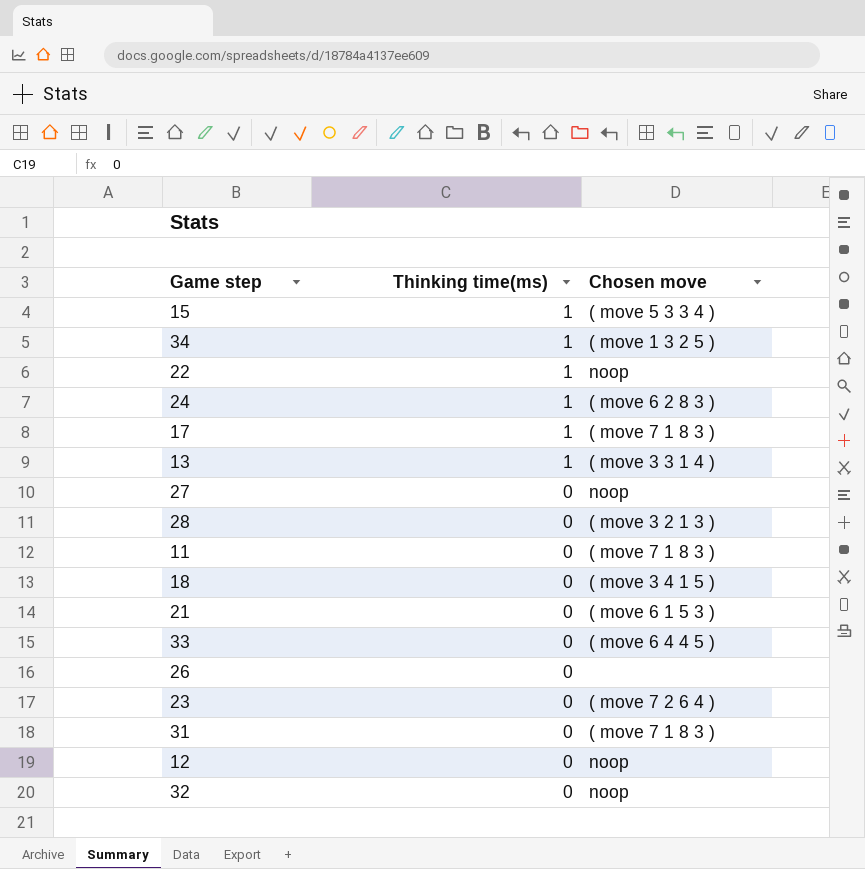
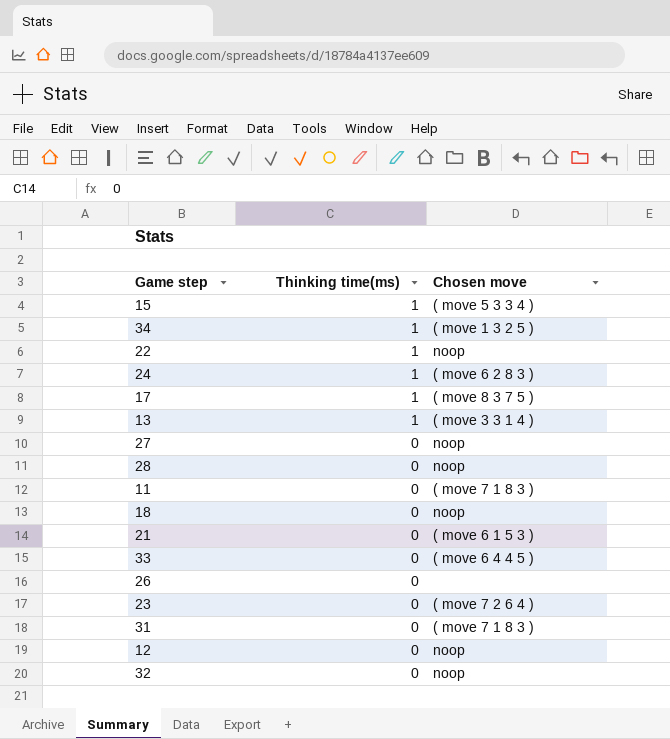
17 | Chosen move: ( move 7 1 8 3 ) -> ( move 8 3 7 5 )
28 | Chosen move: ( move 3 2 1 3 ) -> noop
18 | Chosen move: ( move 3 4 1 5 ) -> noop

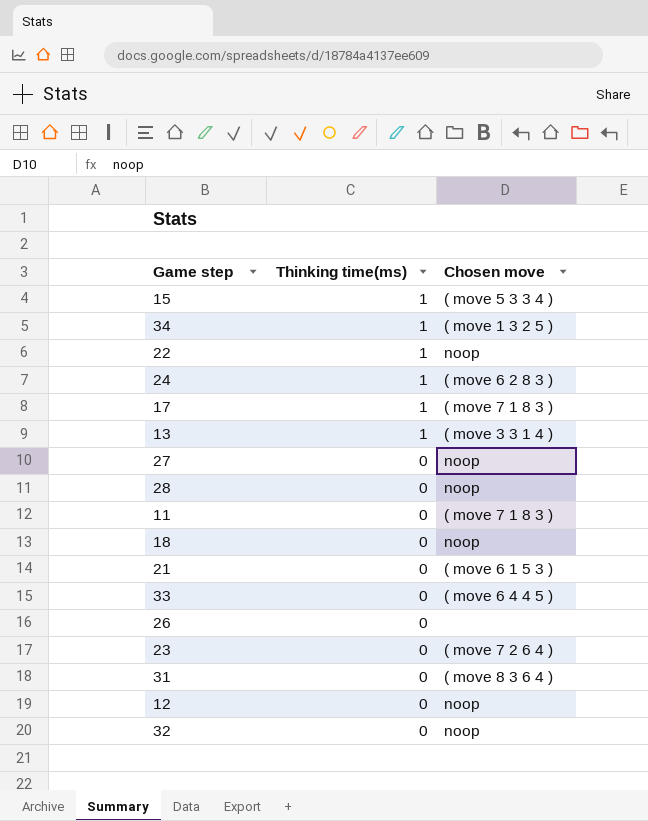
17 | Chosen move: ( move 8 3 7 5 ) -> ( move 7 1 8 3 )
31 | Chosen move: ( move 7 1 8 3 ) -> ( move 8 3 6 4 )

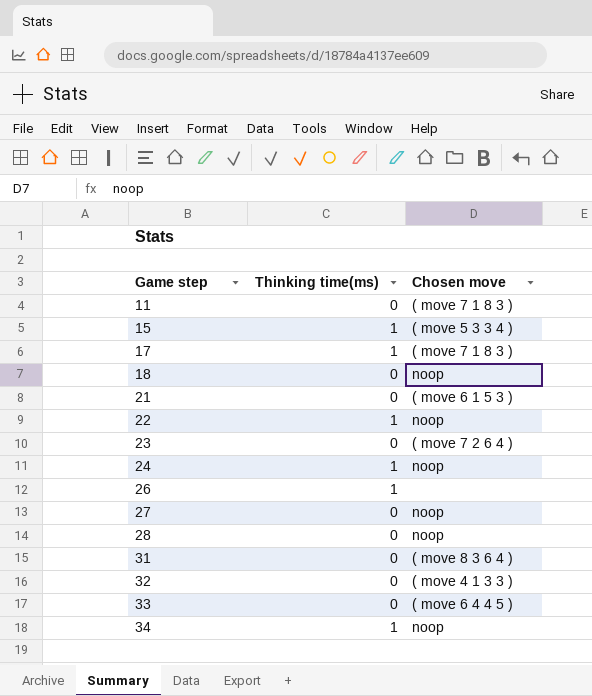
row order: Thinking time(ms) descending -> Game step ascending
row 13: 1 | ( move 3 3 1 4 ) -> none
row 12: 0 | noop -> none
24 | Chosen move: ( move 6 2 8 3 ) -> noop
26 | Thinking time(ms): 0 -> 1
32 | Chosen move: noop -> ( move 4 1 3 3 )
34 | Chosen move: ( move 1 3 2 5 ) -> noop

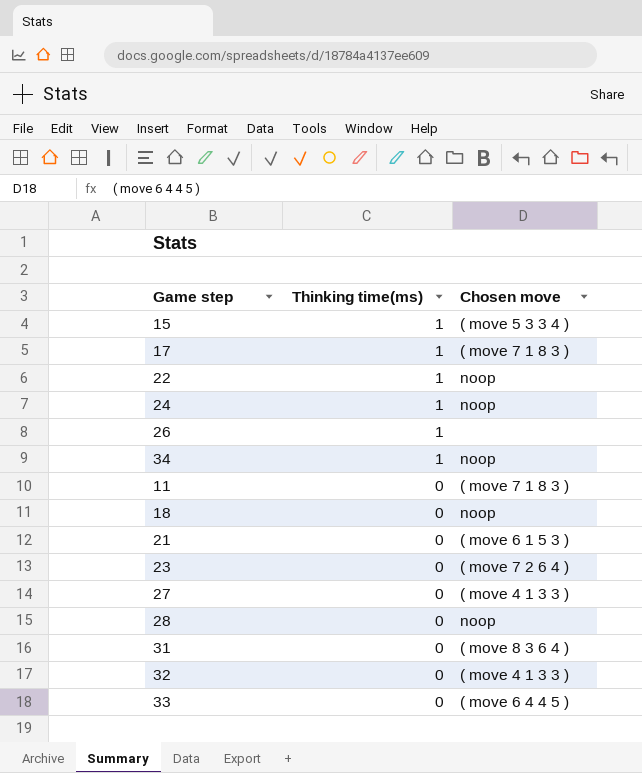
row order: Game step ascending -> Thinking time(ms) descending
27 | Chosen move: noop -> ( move 4 1 3 3 )

